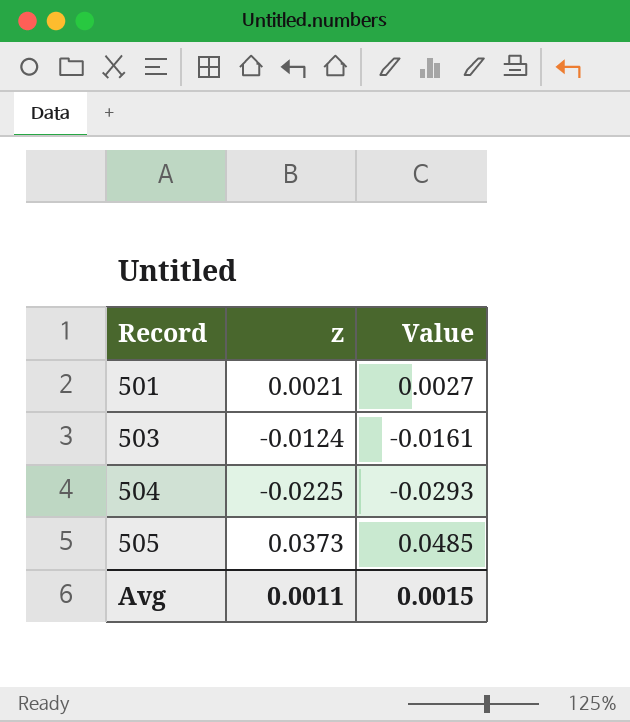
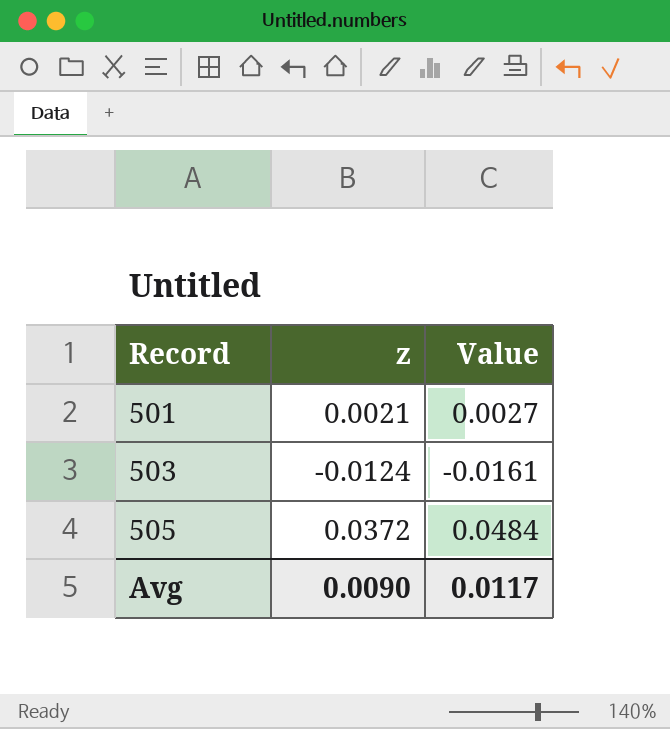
row 504: -0.0225 | -0.0293 -> none
505 | z: 0.0373 -> 0.0372
505 | Value: 0.0485 -> 0.0484
Avg | z: 0.0011 -> 0.0090
Avg | Value: 0.0015 -> 0.0117

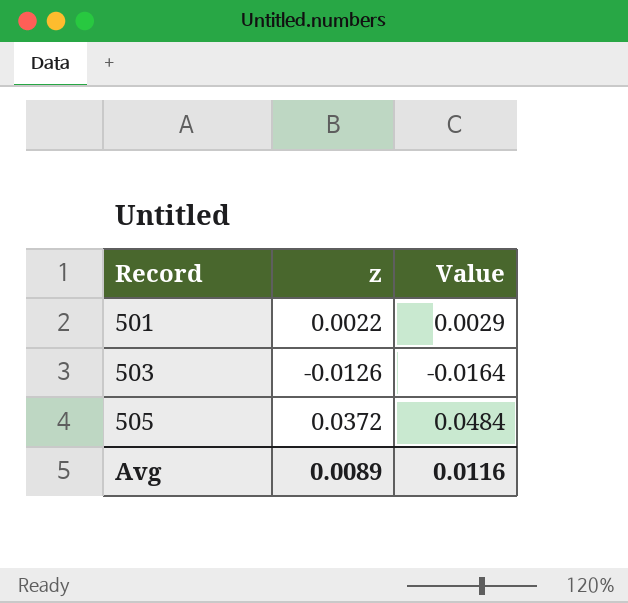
501 | z: 0.0021 -> 0.0022
501 | Value: 0.0027 -> 0.0029
503 | z: -0.0124 -> -0.0126
503 | Value: -0.0161 -> -0.0164
Avg | z: 0.0090 -> 0.0089
Avg | Value: 0.0117 -> 0.0116

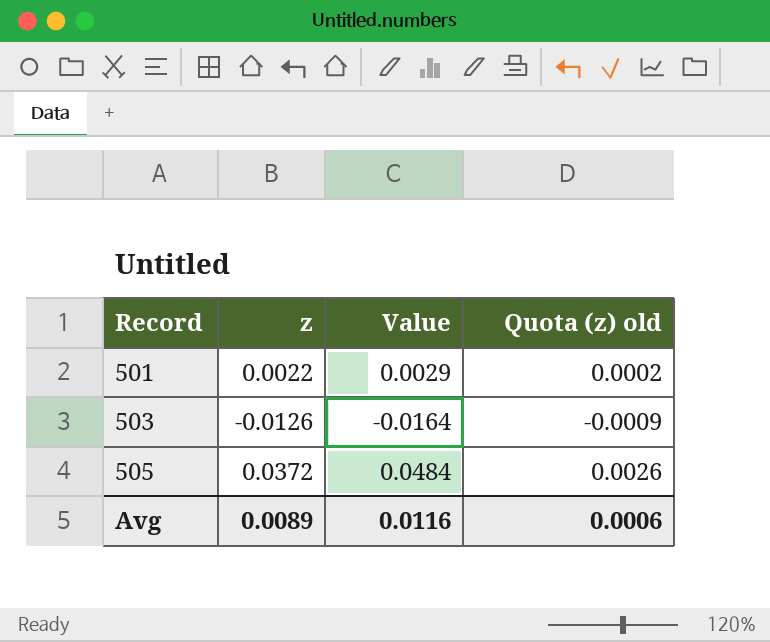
column Quota (z) old | formula: none -> [z] * 0.07

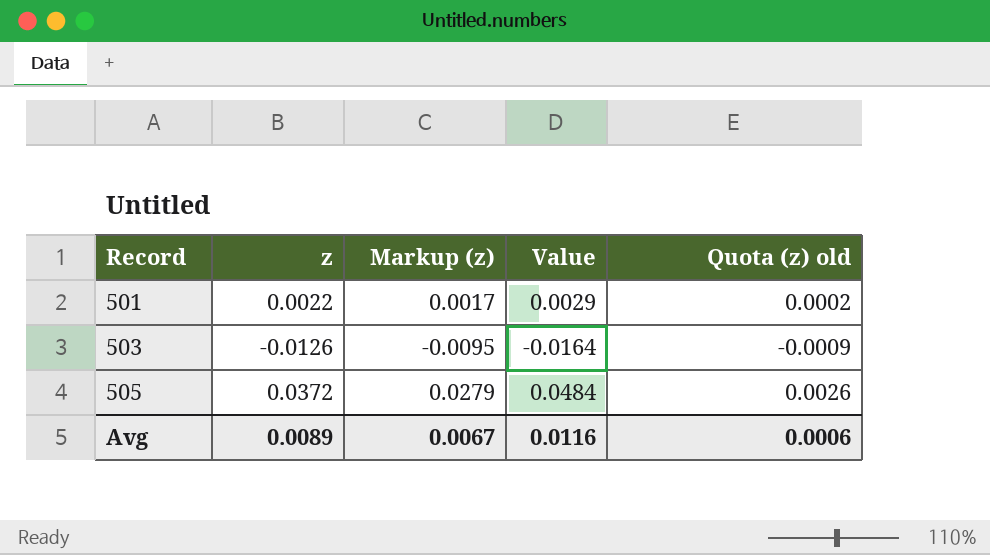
column Markup (z) | formula: none -> [z] * 0.75

